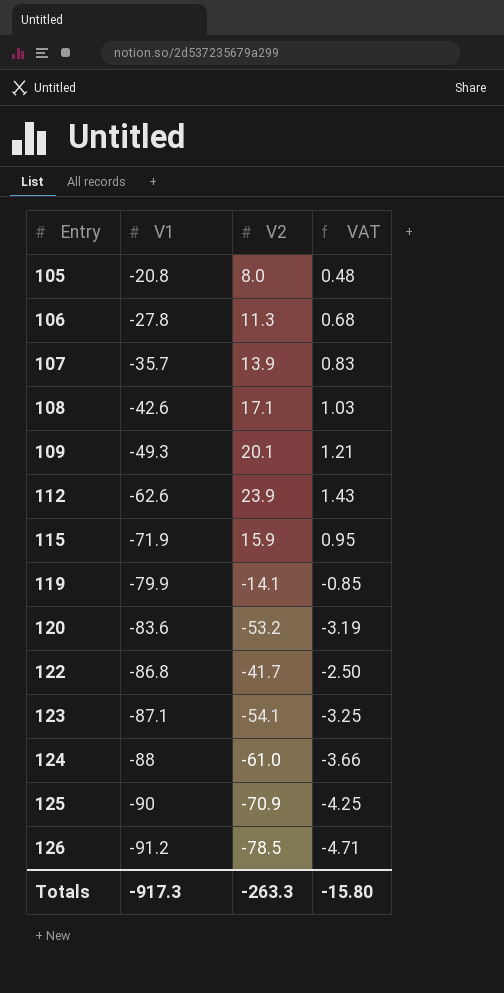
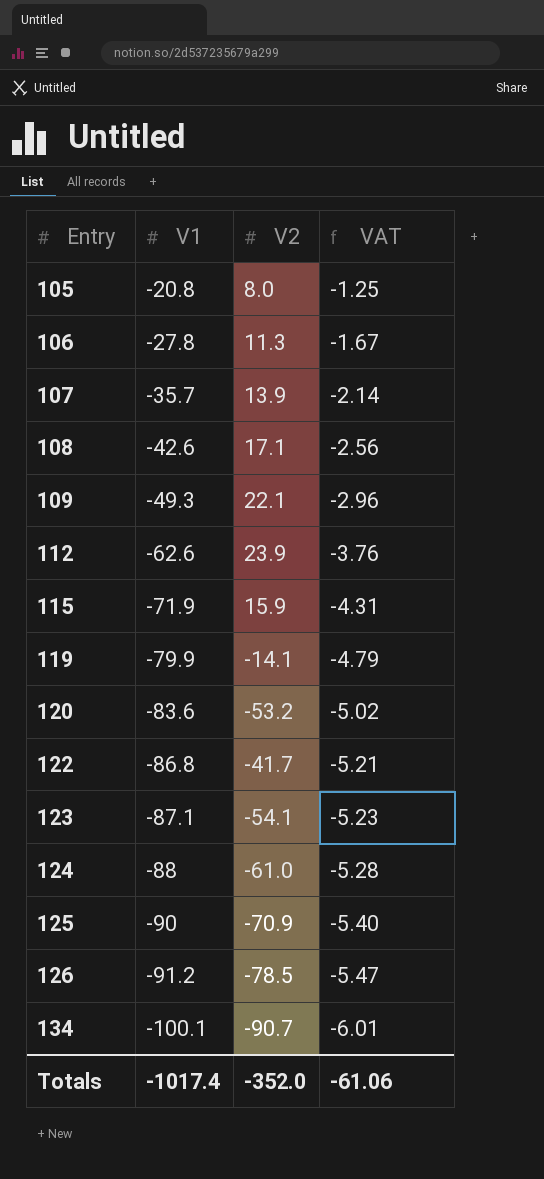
column VAT | formula: [V2] * 0.06 -> [V1] * 0.06
109 | V2: 20.1 -> 22.1
row 134: none -> -100.1 | -90.7 | -6.01
Totals | V1: -917.3 -> -1017.4
Totals | V2: -263.3 -> -352.0
Totals | VAT: -15.80 -> -61.06

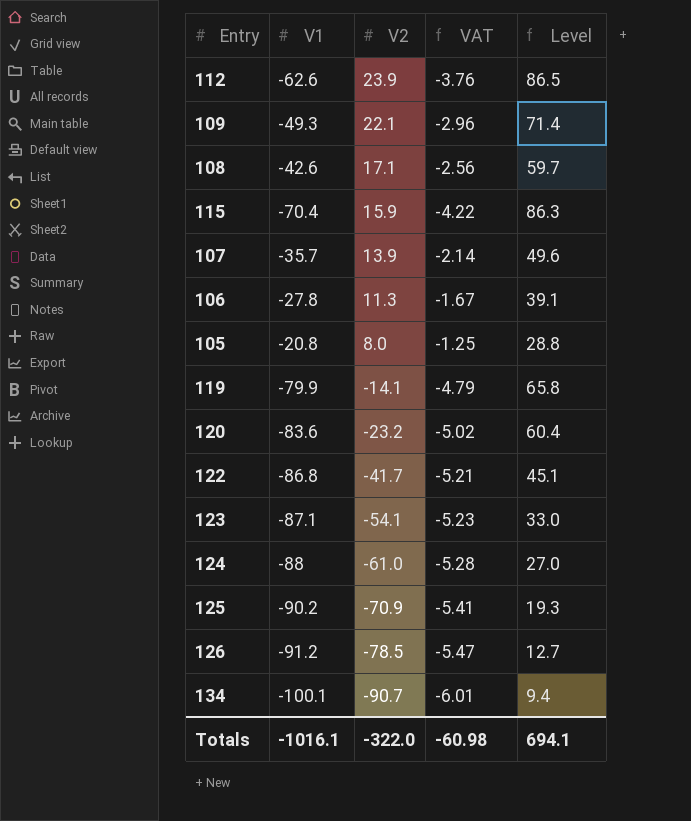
row order: Entry ascending -> V2 descending
column Level | formula: none -> [V2] - [V1]
115 | V1: -71.9 -> -70.4
115 | VAT: -4.31 -> -4.22
120 | V2: -53.2 -> -23.2
125 | V1: -90 -> -90.2
125 | VAT: -5.40 -> -5.41
Totals | V1: -1017.4 -> -1016.1
Totals | V2: -352.0 -> -322.0
Totals | VAT: -61.06 -> -60.98

